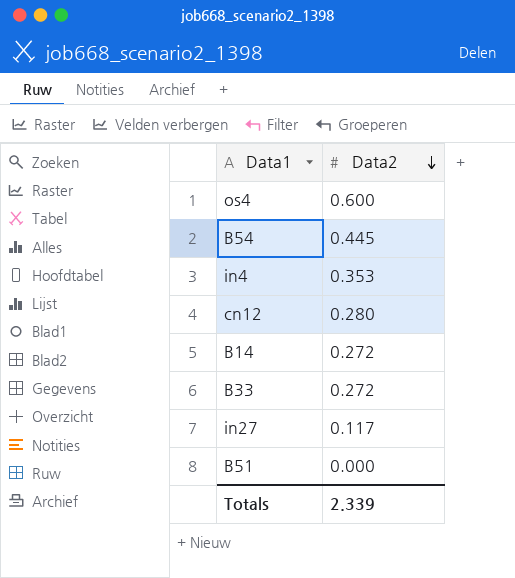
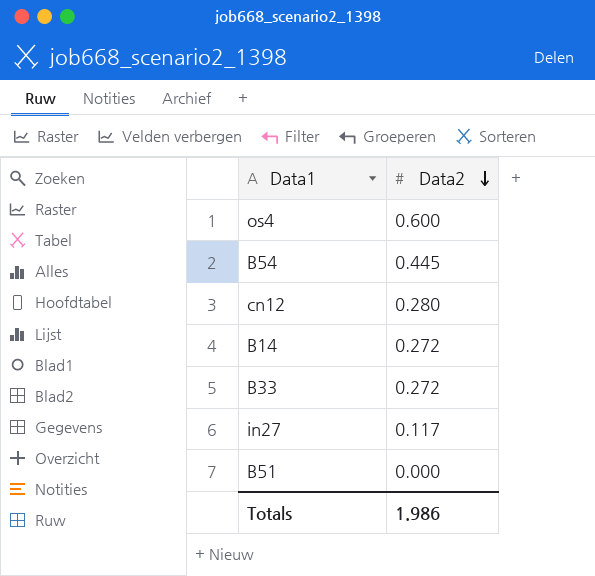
row in4: 0.353 -> none
Totals | Data2: 2.339 -> 1.986

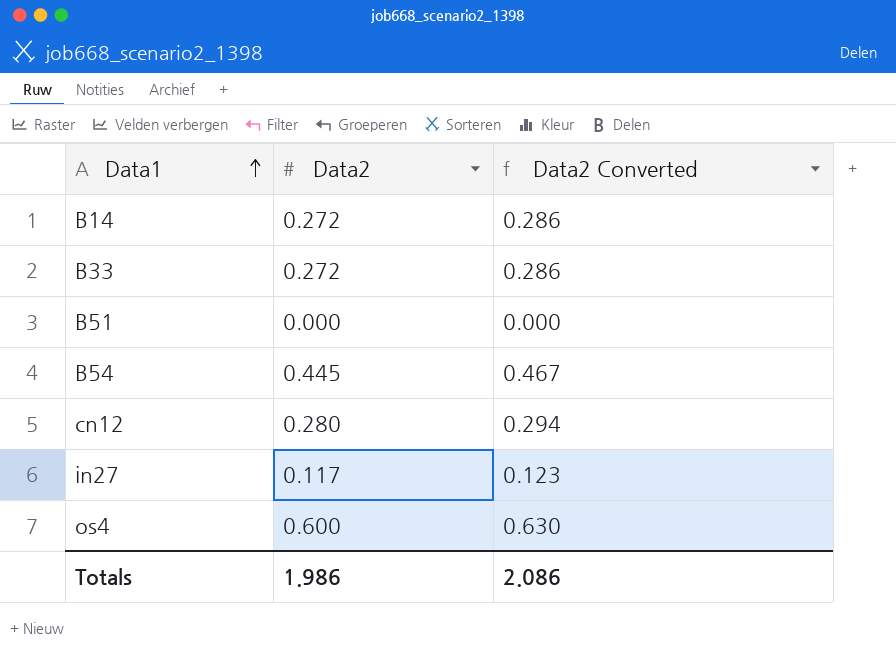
row order: Data2 descending -> Data1 ascending
column Data2 Converted | formula: none -> [Data2] * 1.05

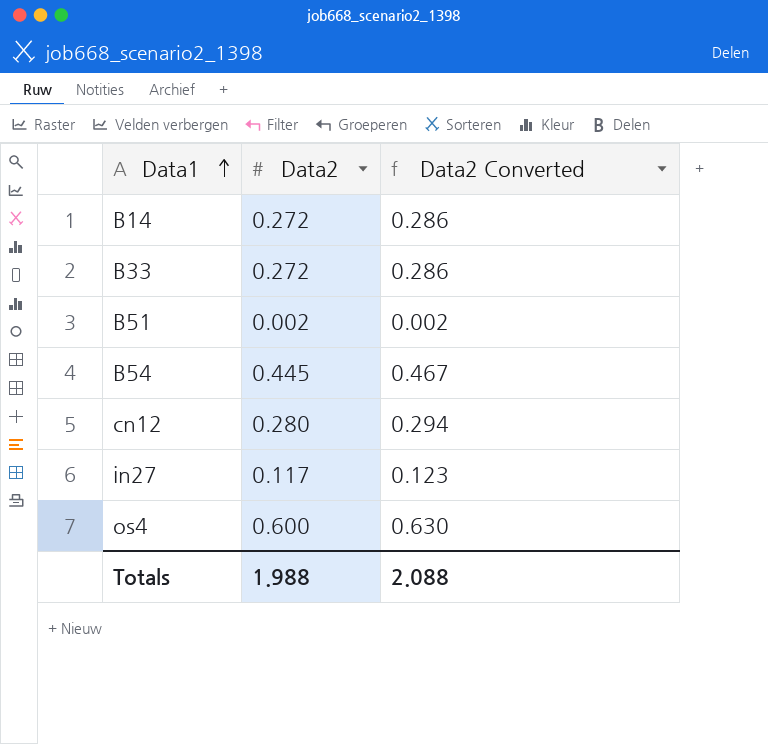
B51 | Data2: 0.000 -> 0.002
B51 | Data2 Converted: 0.000 -> 0.002
Totals | Data2: 1.986 -> 1.988
Totals | Data2 Converted: 2.086 -> 2.088

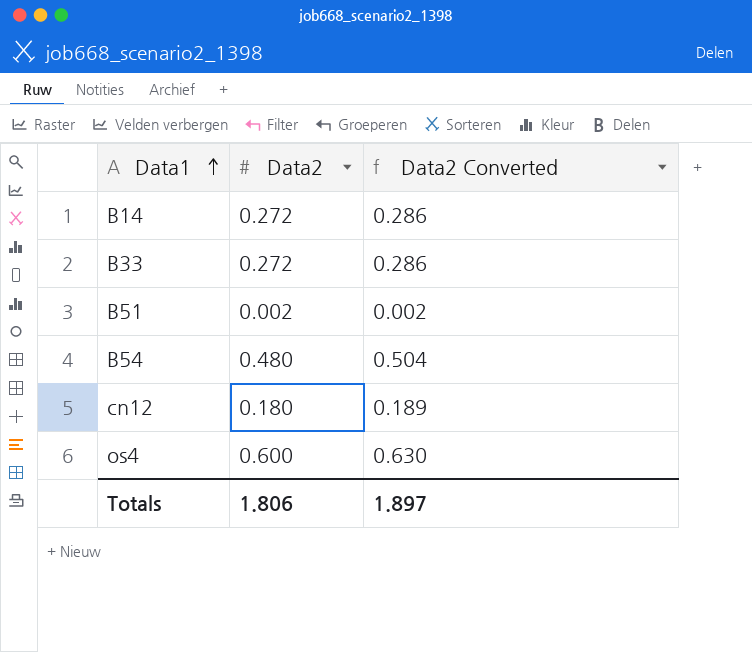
row in27: 0.117 | 0.123 -> none
B54 | Data2: 0.445 -> 0.480
B54 | Data2 Converted: 0.467 -> 0.504
cn12 | Data2: 0.280 -> 0.180
cn12 | Data2 Converted: 0.294 -> 0.189
Totals | Data2: 1.988 -> 1.806
Totals | Data2 Converted: 2.088 -> 1.897

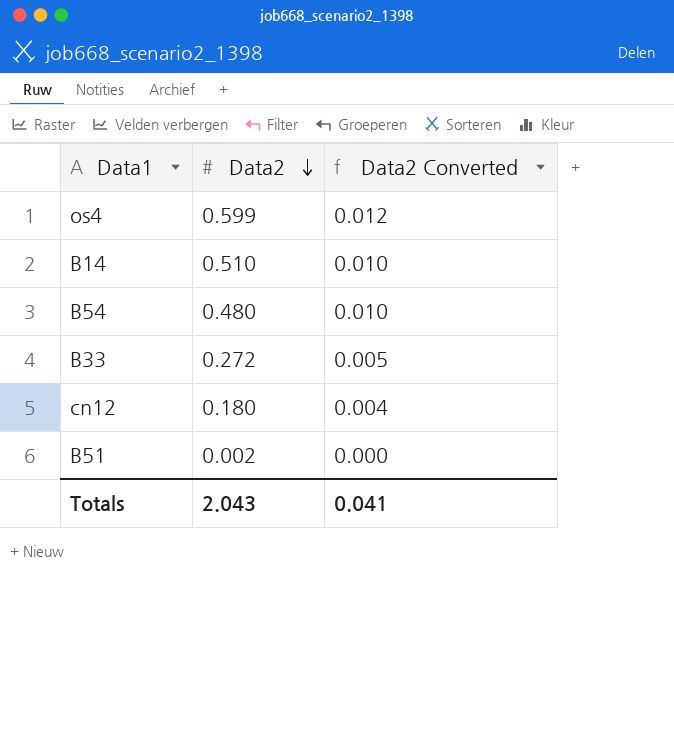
row order: Data1 ascending -> Data2 descending
column Data2 Converted | formula: [Data2] * 1.05 -> [Data2] * 0.02
os4 | Data2: 0.600 -> 0.599
B14 | Data2: 0.272 -> 0.510
Totals | Data2: 1.806 -> 2.043
Totals | Data2 Converted: 1.897 -> 0.041

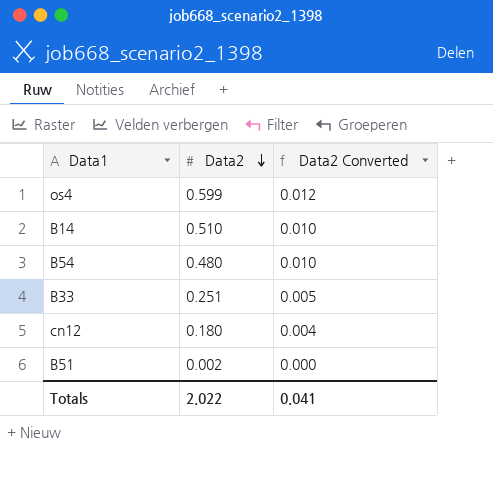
B33 | Data2: 0.272 -> 0.251
Totals | Data2: 2.043 -> 2.022

